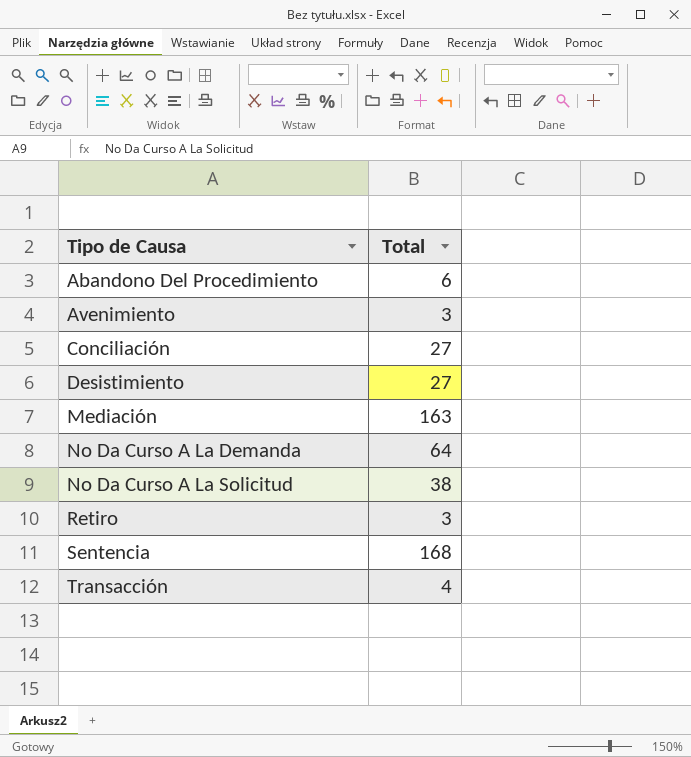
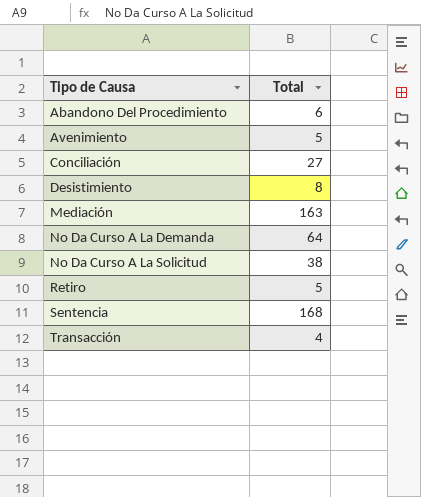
Avenimiento | Total: 3 -> 5
Desistimiento | Total: 27 -> 8
Retiro | Total: 3 -> 5

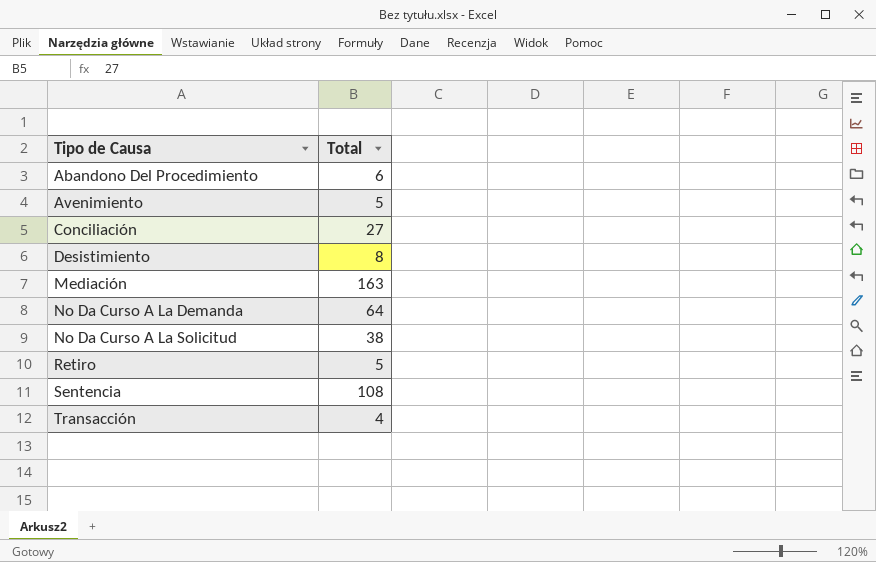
Sentencia | Total: 168 -> 108

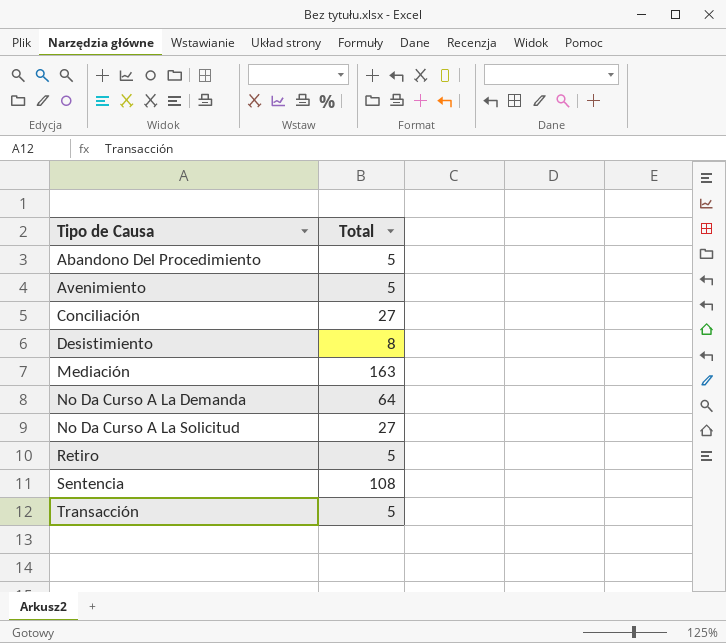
Abandono Del Procedimiento | Total: 6 -> 5
No Da Curso A La Solicitud | Total: 38 -> 27
Transacción | Total: 4 -> 5

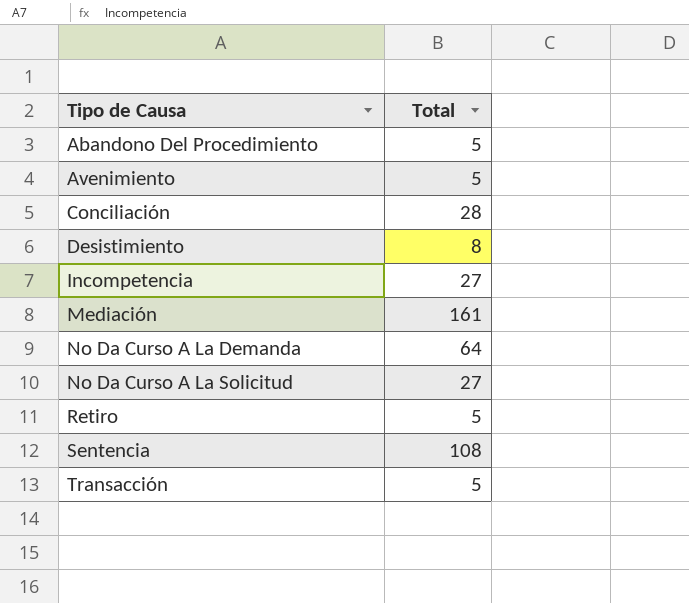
Conciliación | Total: 27 -> 28
row Incompetencia: none -> 27
Mediación | Total: 163 -> 161

